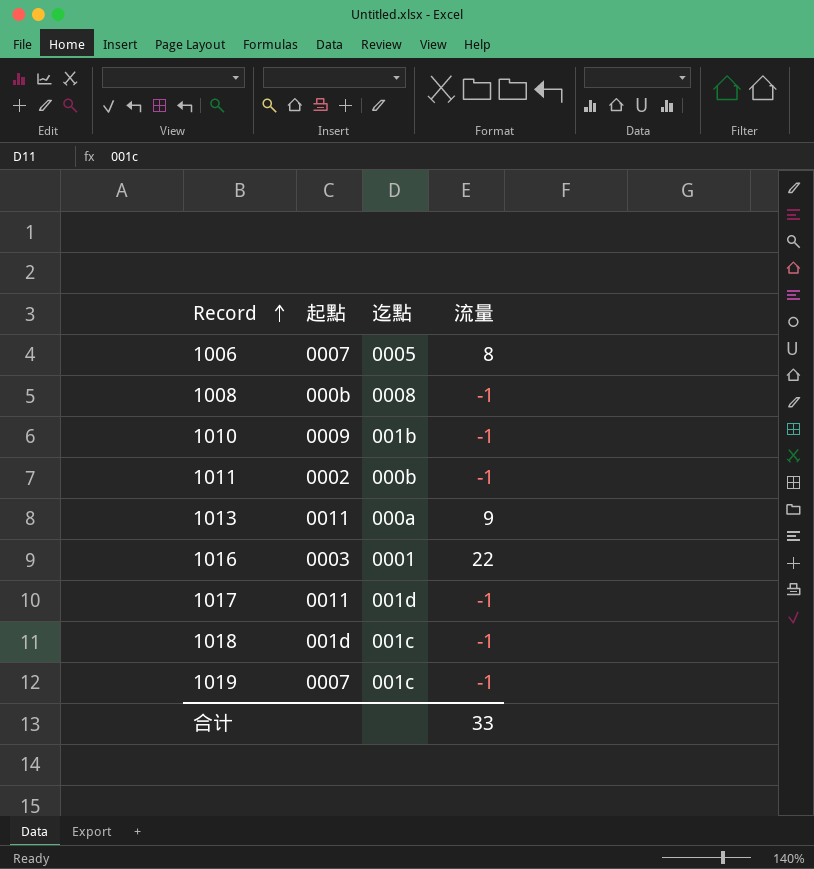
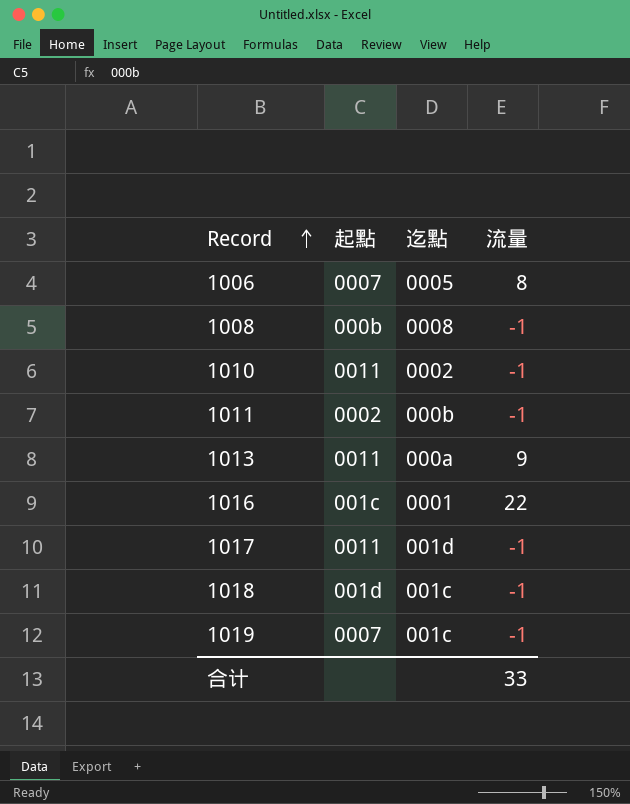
1010 | 起點: 0009 -> 0011
1010 | 迄點: 001b -> 0002
1016 | 起點: 0003 -> 001c

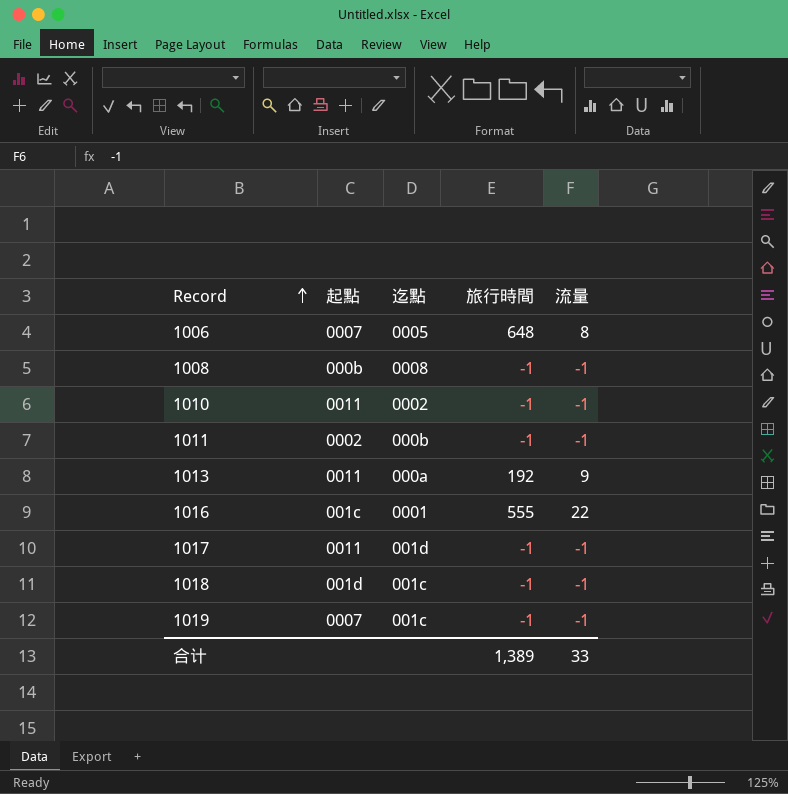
column 旅行時間 | position: none -> 4

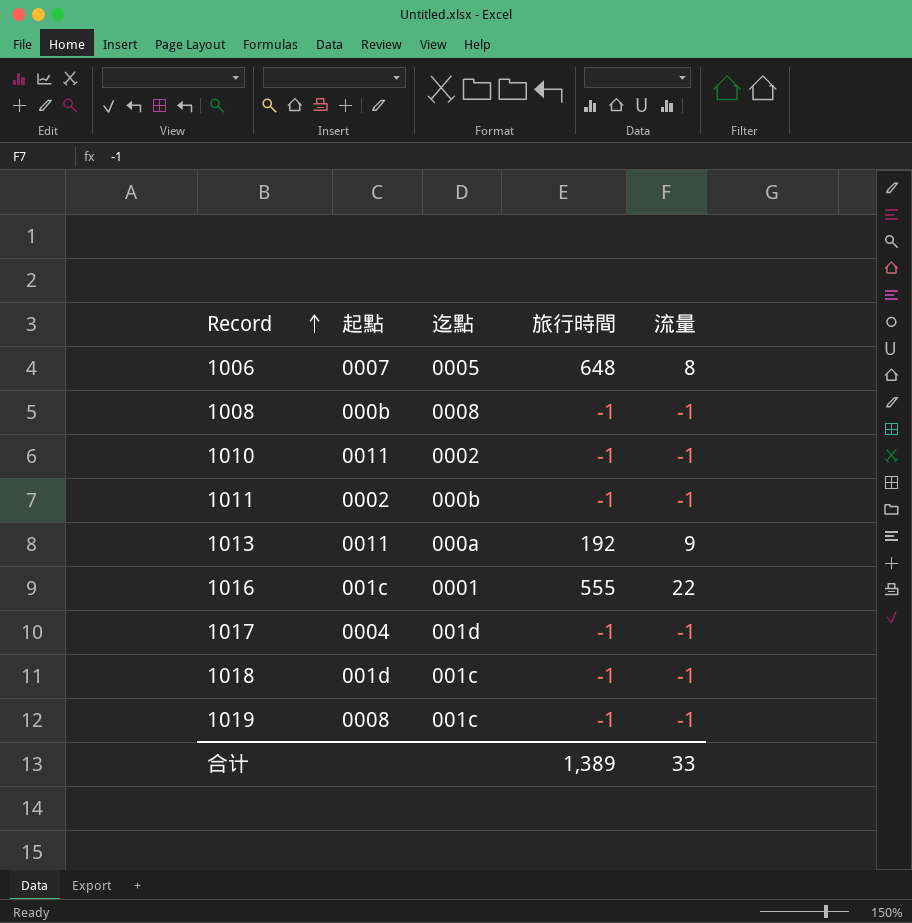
1017 | 起點: 0011 -> 0004
1019 | 起點: 0007 -> 0008

